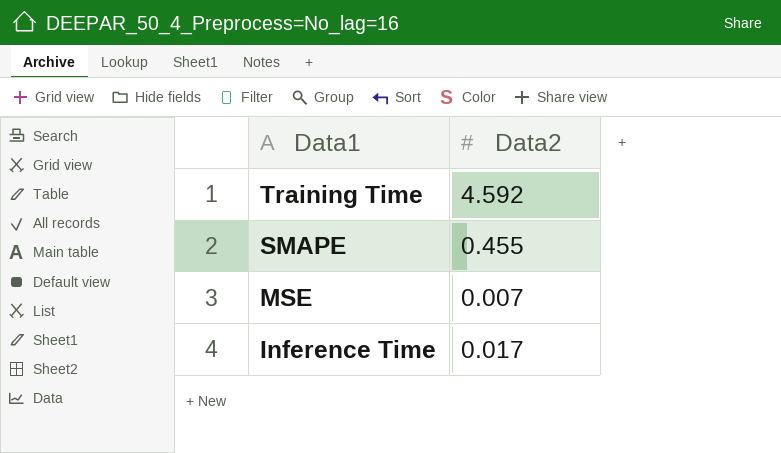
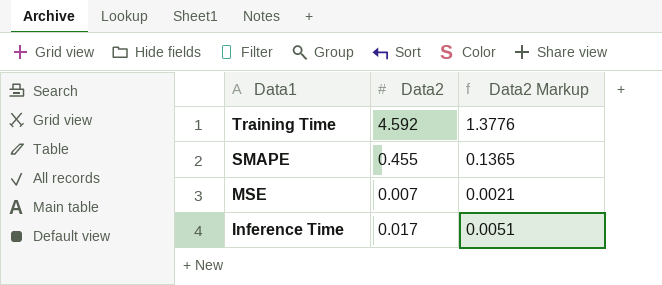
column Data2 Markup | formula: none -> [Data2] * 0.3

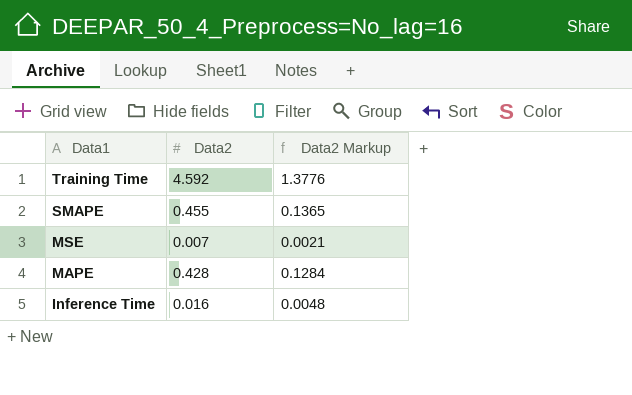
row MAPE: none -> 0.428 | 0.1284
Inference Time | Data2: 0.017 -> 0.016
Inference Time | Data2 Markup: 0.0051 -> 0.0048

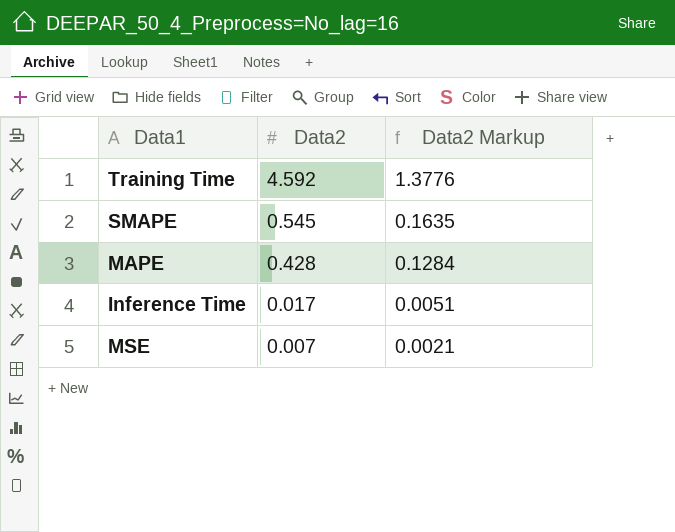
row order: Data1 descending -> Data2 descending
SMAPE | Data2: 0.455 -> 0.545
SMAPE | Data2 Markup: 0.1365 -> 0.1635
Inference Time | Data2: 0.016 -> 0.017
Inference Time | Data2 Markup: 0.0048 -> 0.0051

